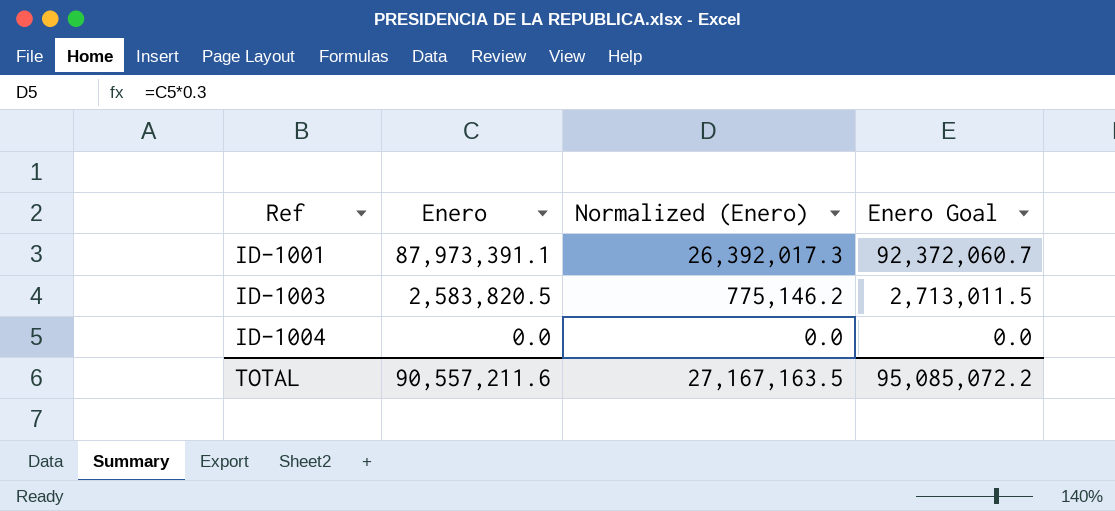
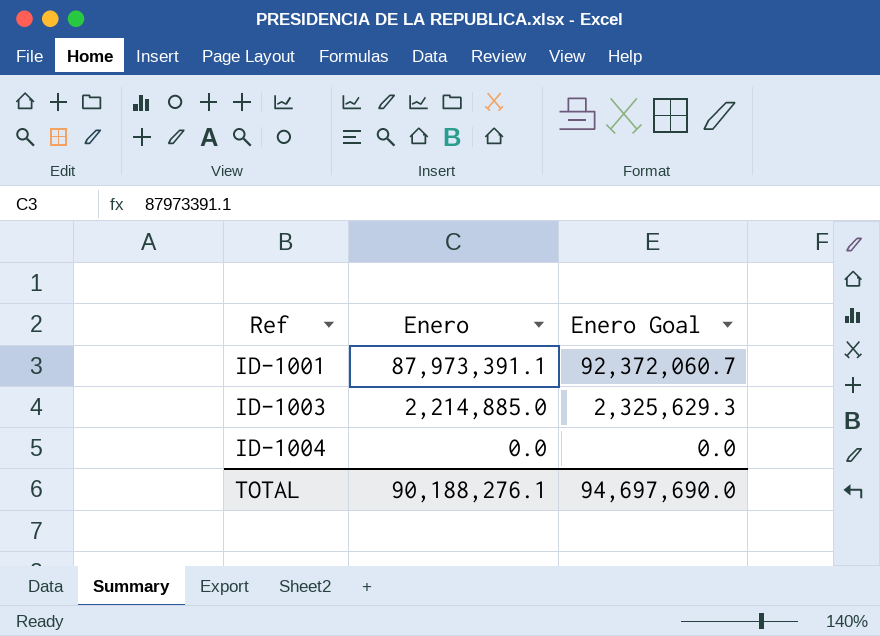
column Normalized (Enero) | formula: [Enero] * 0.3 -> none
ID-1003 | Enero: 2,583,820.5 -> 2,214,885.0
ID-1003 | Enero Goal: 2,713,011.5 -> 2,325,629.3
TOTAL | Enero: 90,557,211.6 -> 90,188,276.1
TOTAL | Enero Goal: 95,085,072.2 -> 94,697,690.0

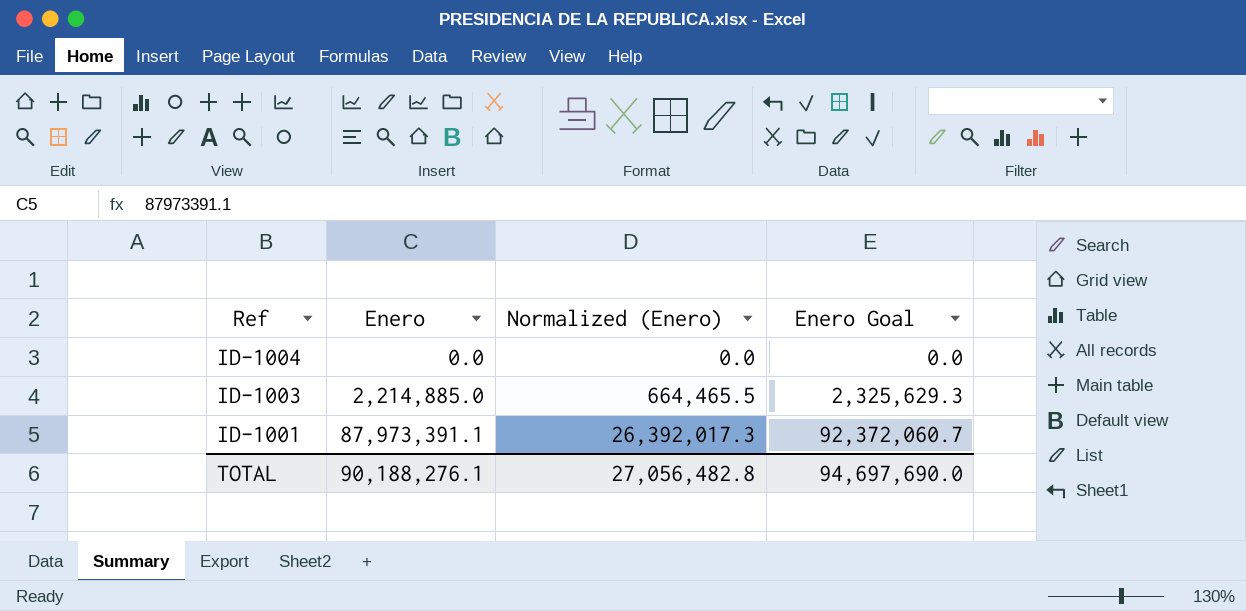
row order: Ref ascending -> Ref descending
column Normalized (Enero) | formula: none -> [Enero] * 0.3

